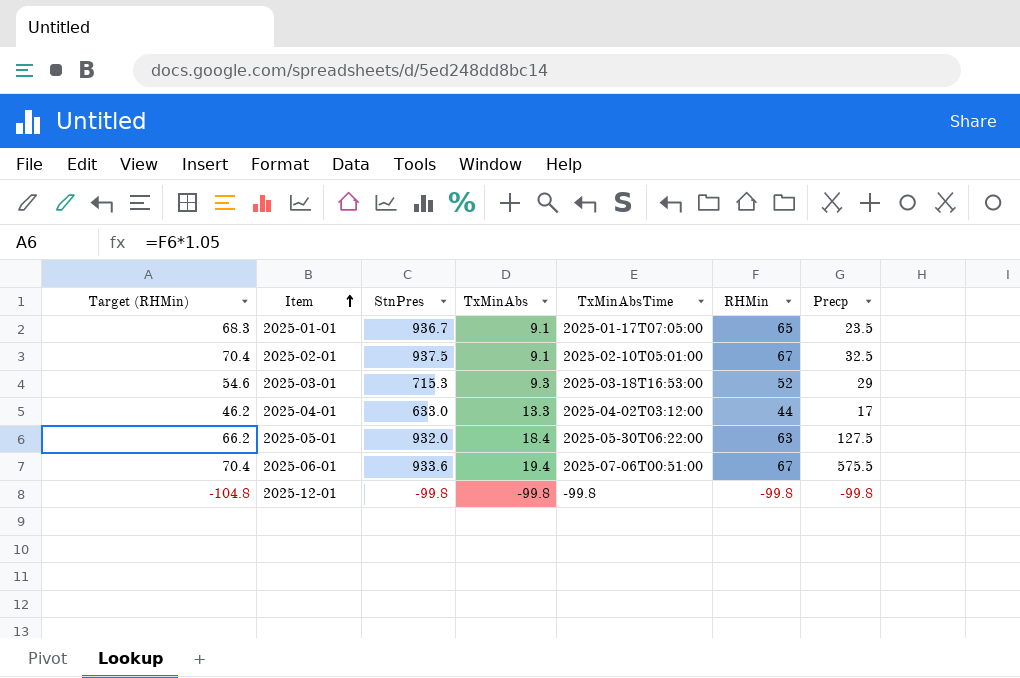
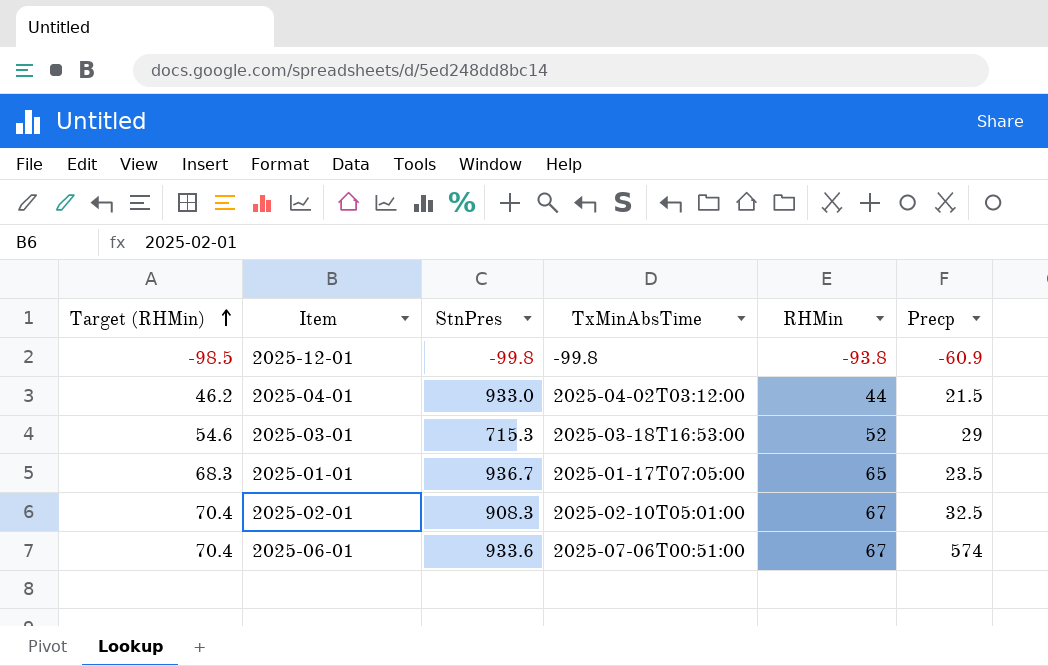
row order: Item ascending -> Target (RHMin) ascending
column TxMinAbs | position: 4 -> none
row 2025-05-01: 66.2 | 932.0 | 18.4 | 2025-05-30T06:22:00 | 63 | 127.5 -> none
2025-12-01 | Target (RHMin): -104.8 -> -98.5
2025-12-01 | RHMin: -99.8 -> -93.8
2025-12-01 | Precp: -99.8 -> -60.9
2025-04-01 | StnPres: 633.0 -> 933.0
2025-04-01 | Precp: 17 -> 21.5
2025-02-01 | StnPres: 937.5 -> 908.3
2025-06-01 | Precp: 575.5 -> 574

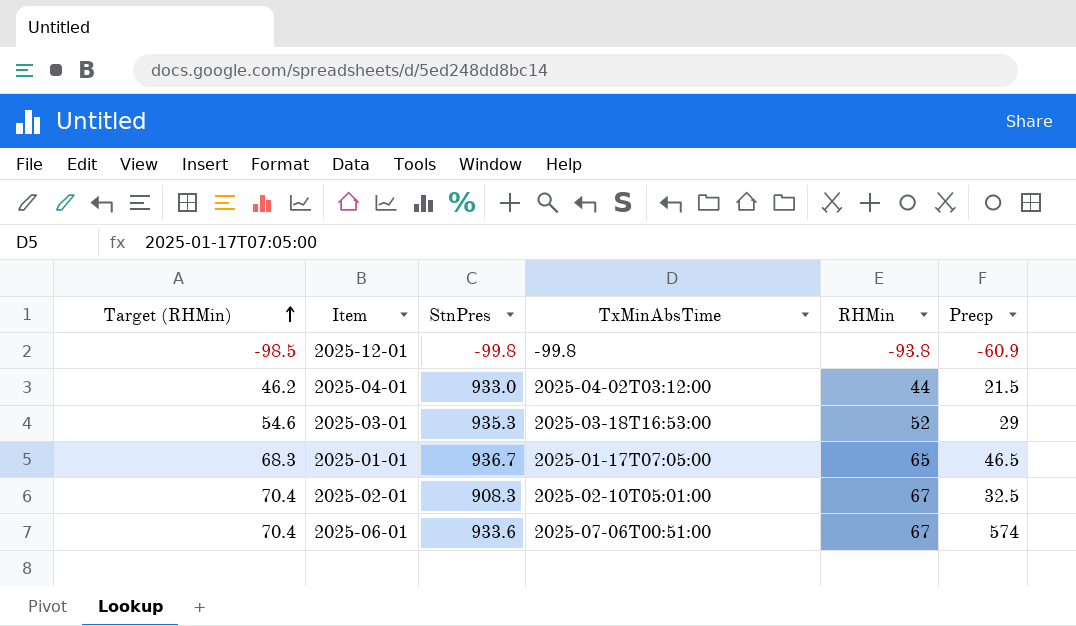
2025-03-01 | StnPres: 715.3 -> 935.3
2025-01-01 | Precp: 23.5 -> 46.5

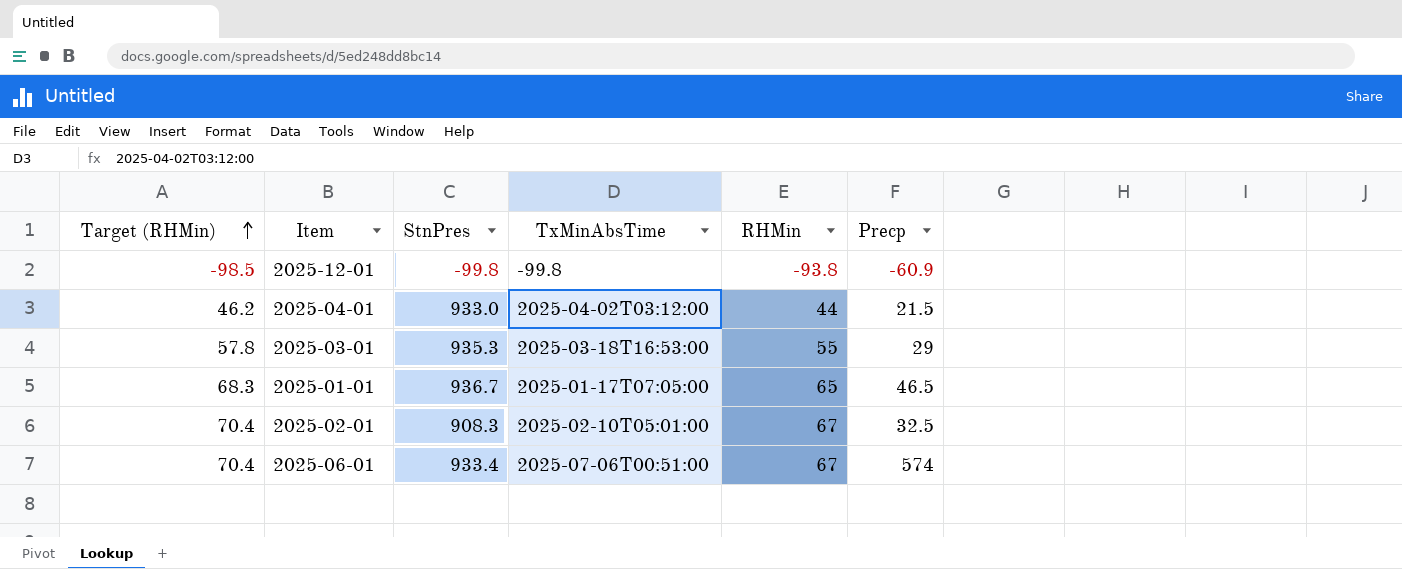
2025-03-01 | Target (RHMin): 54.6 -> 57.8
2025-03-01 | RHMin: 52 -> 55
2025-06-01 | StnPres: 933.6 -> 933.4

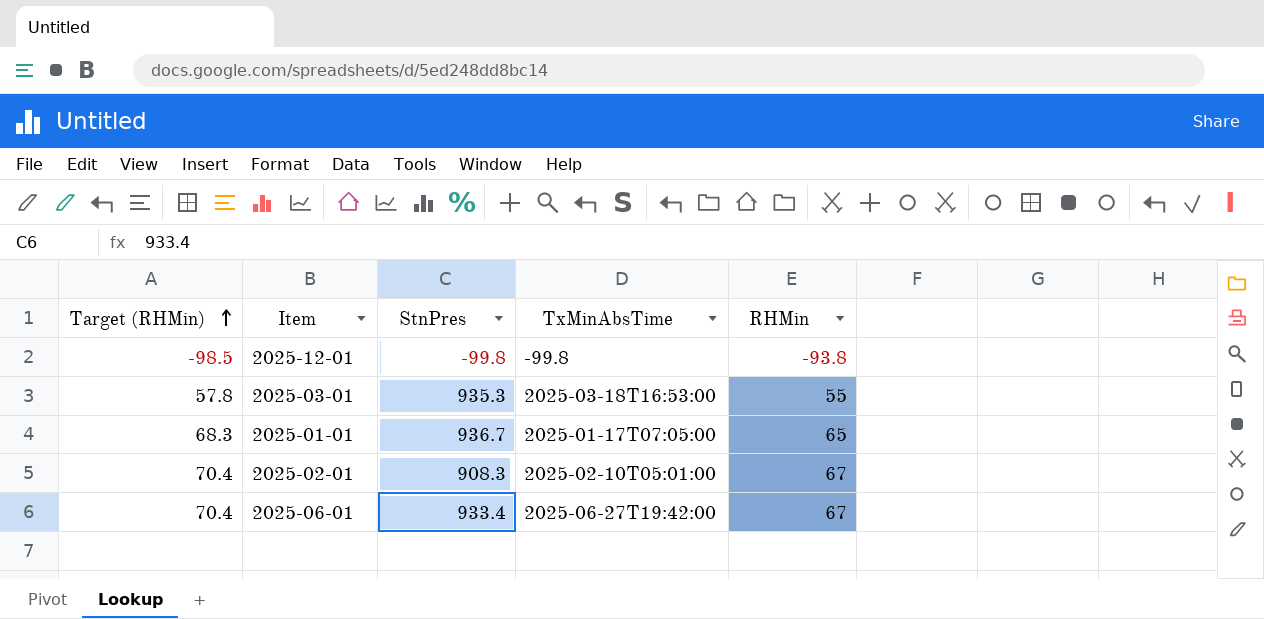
column Precp | position: 6 -> none
row 2025-04-01: 46.2 | 933.0 | 2025-04-02T03:12:00 | 44 | 21.5 -> none
2025-06-01 | TxMinAbsTime: 2025-07-06T00:51:00 -> 2025-06-27T19:42:00

